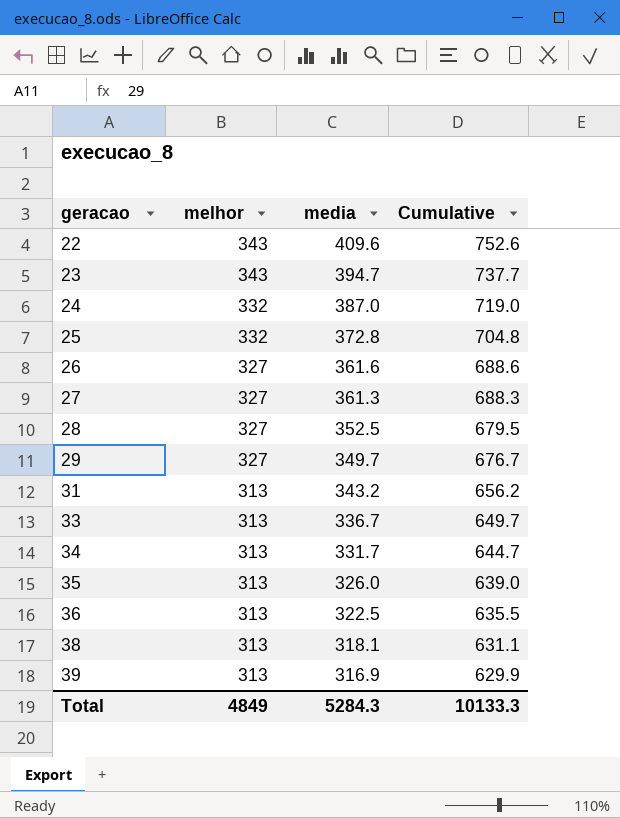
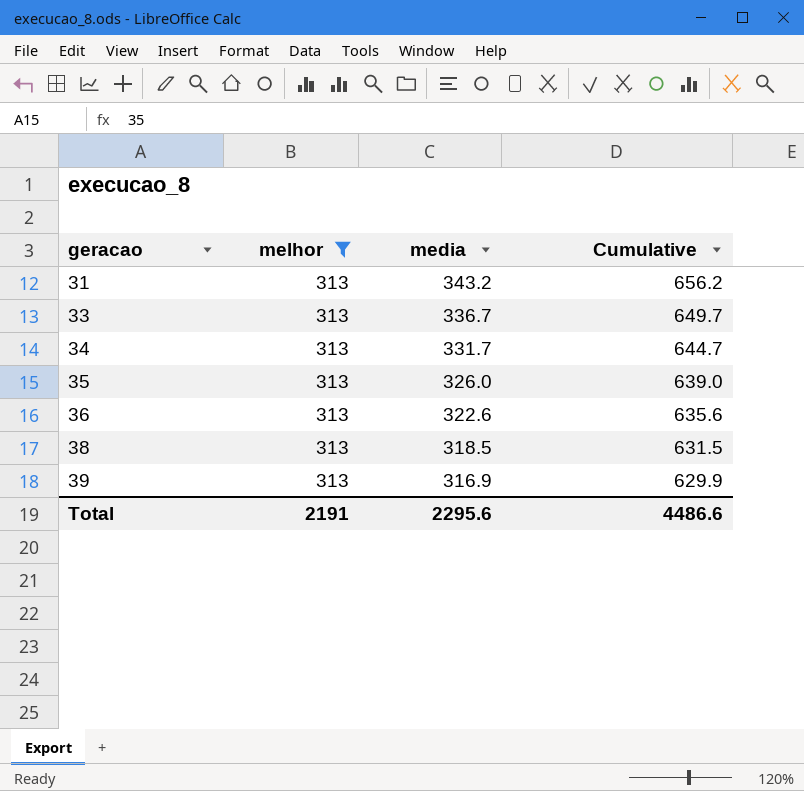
filter: none -> melhor = 313
36 | media: 322.5 -> 322.6
36 | Cumulative: 635.5 -> 635.6
38 | media: 318.1 -> 318.5
38 | Cumulative: 631.1 -> 631.5
Total | melhor: 4849 -> 2191
Total | media: 5284.3 -> 2295.6
Total | Cumulative: 10133.3 -> 4486.6

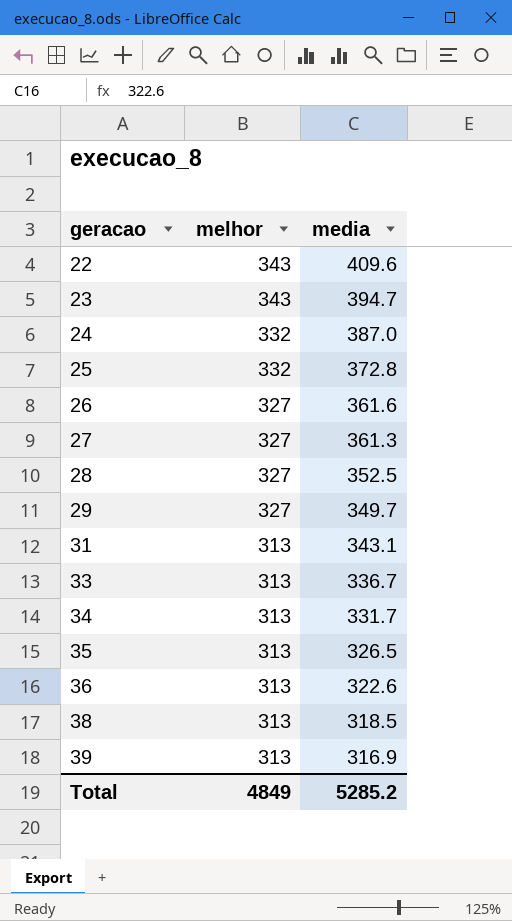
filter: melhor = 313 -> none
column Cumulative | formula: [melhor] + [media] -> none
31 | media: 343.2 -> 343.1
35 | media: 326.0 -> 326.5
Total | melhor: 2191 -> 4849
Total | media: 2295.6 -> 5285.2

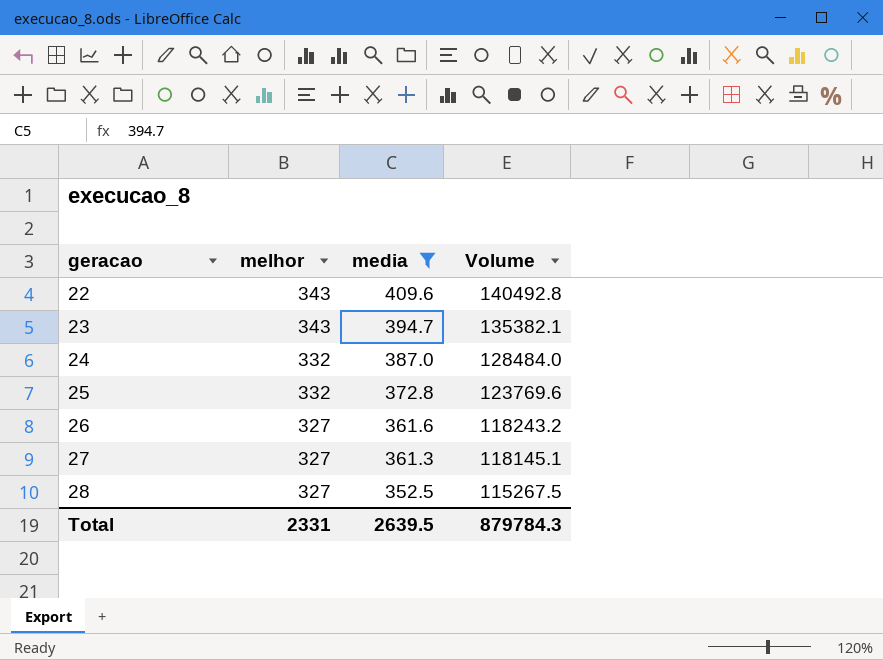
filter: none -> media >= 352.5
column Volume | formula: none -> [melhor] * [media]
Total | melhor: 4849 -> 2331
Total | media: 5285.2 -> 2639.5

